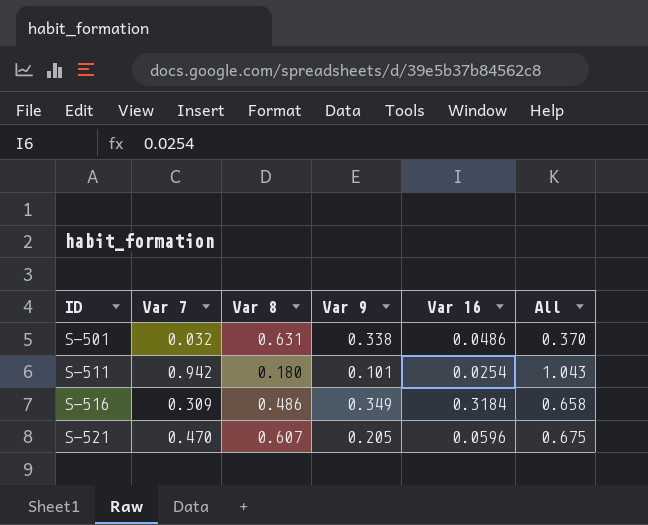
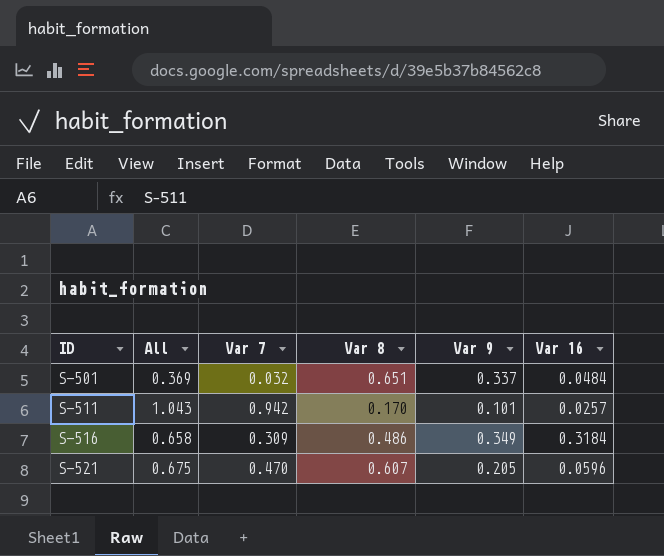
column All | position: 6 -> 2
S-501 | All: 0.370 -> 0.369
S-501 | Var 8: 0.631 -> 0.651
S-501 | Var 9: 0.338 -> 0.337
S-501 | Var 16: 0.0486 -> 0.0484
S-511 | Var 8: 0.180 -> 0.170
S-511 | Var 16: 0.0254 -> 0.0257

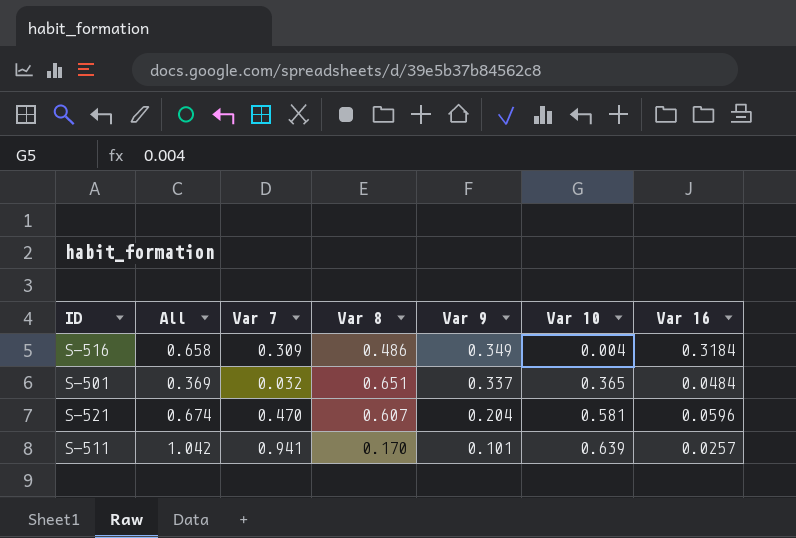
row order: ID ascending -> Var 9 descending
column Var 10 | position: none -> 6
S-521 | All: 0.675 -> 0.674
S-521 | Var 9: 0.205 -> 0.204
S-511 | All: 1.043 -> 1.042
S-511 | Var 7: 0.942 -> 0.941

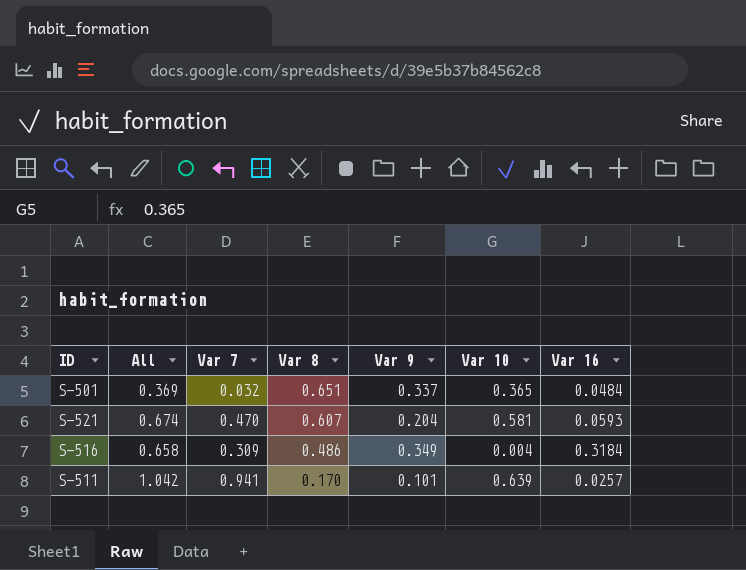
row order: Var 9 descending -> Var 8 descending
S-521 | Var 16: 0.0596 -> 0.0593

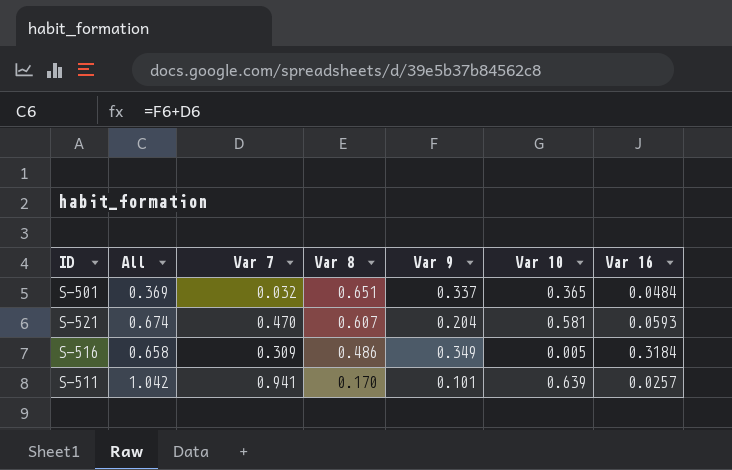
S-516 | Var 10: 0.004 -> 0.005

